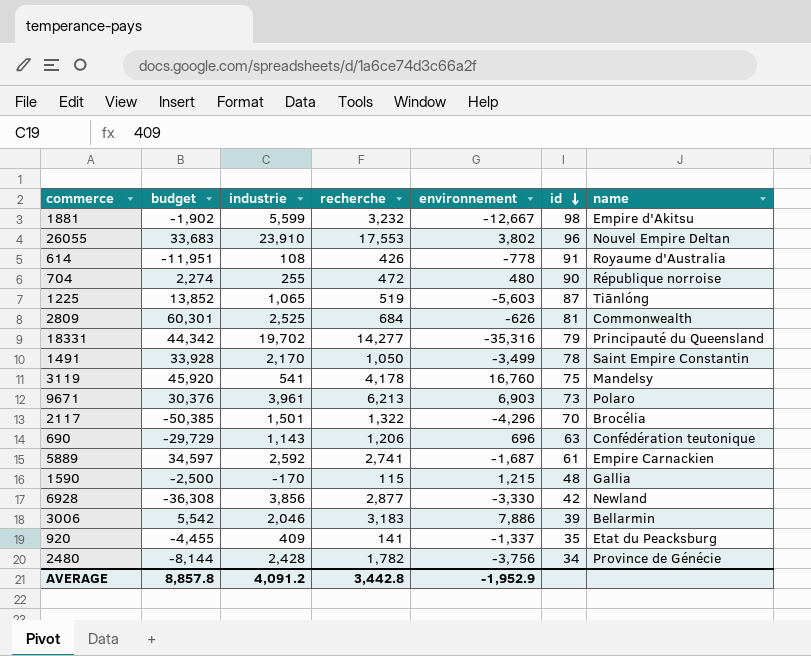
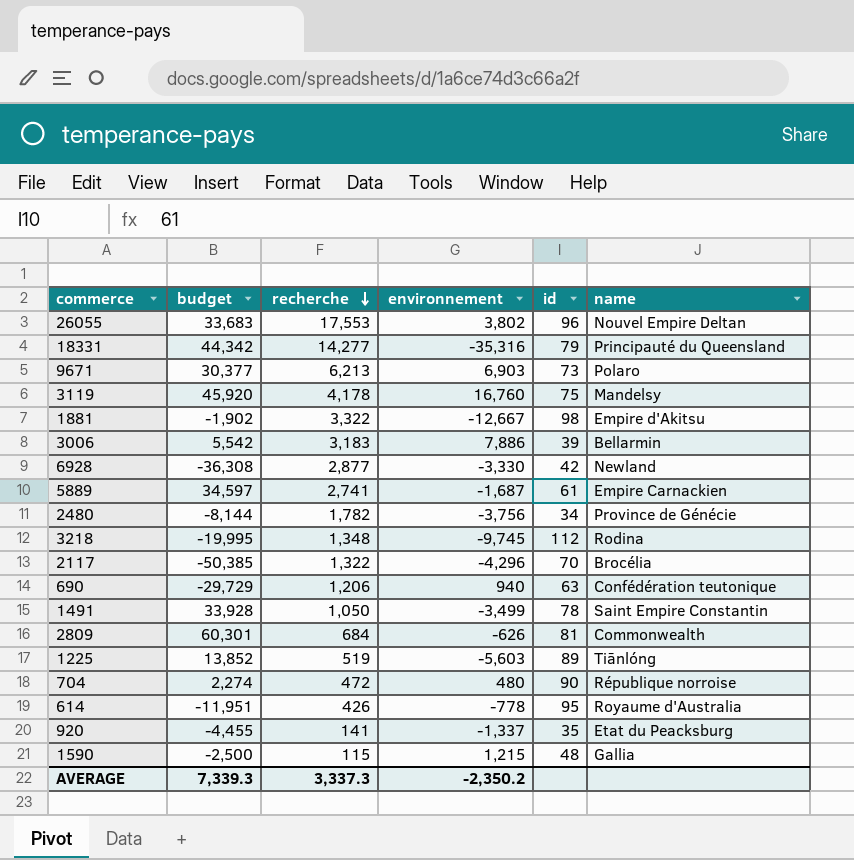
row order: id descending -> recherche descending
column industrie | position: 3 -> none
9671 | budget: 30,376 -> 30,377
1881 | recherche: 3,232 -> 3,322
row 3218: none -> -19,995 | 1,348 | -9,745 | 112 | Rodina
690 | environnement: 696 -> 940
1225 | id: 87 -> 89
614 | id: 91 -> 95
AVERAGE | budget: 8,857.8 -> 7,339.3
AVERAGE | recherche: 3,442.8 -> 3,337.3
AVERAGE | environnement: -1,952.9 -> -2,350.2

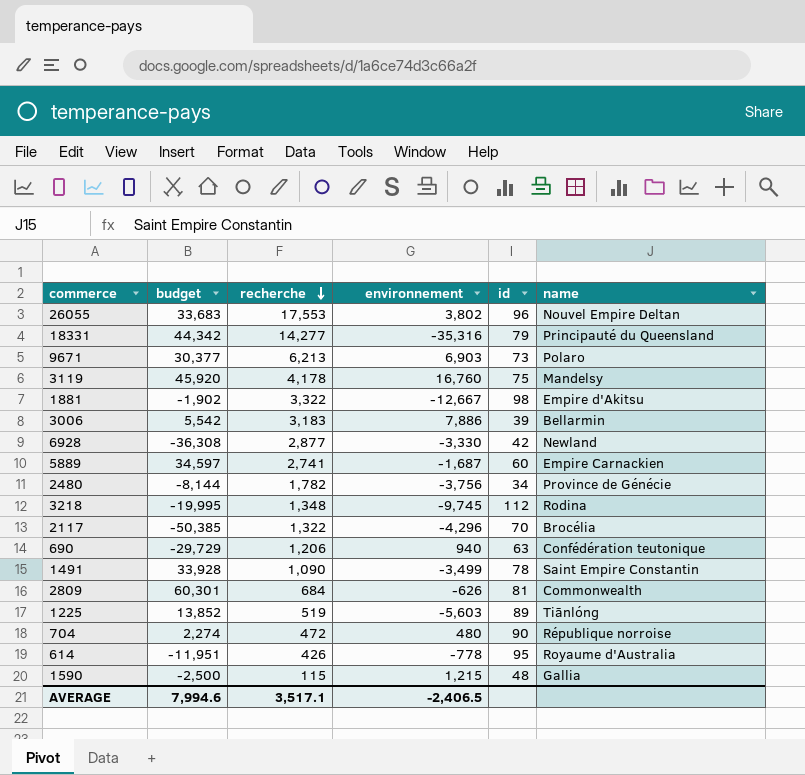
row 920: -4,455 | 141 | -1,337 | 35 | Etat du Peacksburg -> none
5889 | id: 61 -> 60
1491 | recherche: 1,050 -> 1,090
AVERAGE | budget: 7,339.3 -> 7,994.6
AVERAGE | recherche: 3,337.3 -> 3,517.1
AVERAGE | environnement: -2,350.2 -> -2,406.5

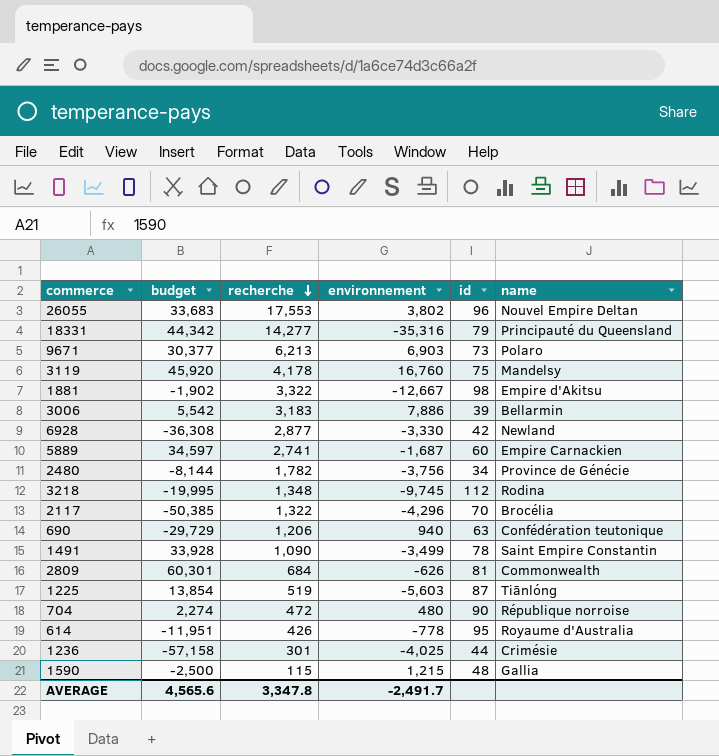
1225 | budget: 13,852 -> 13,854
1225 | id: 89 -> 87
row 1236: none -> -57,158 | 301 | -4,025 | 44 | Crimésie
AVERAGE | budget: 7,994.6 -> 4,565.6
AVERAGE | recherche: 3,517.1 -> 3,347.8
AVERAGE | environnement: -2,406.5 -> -2,491.7

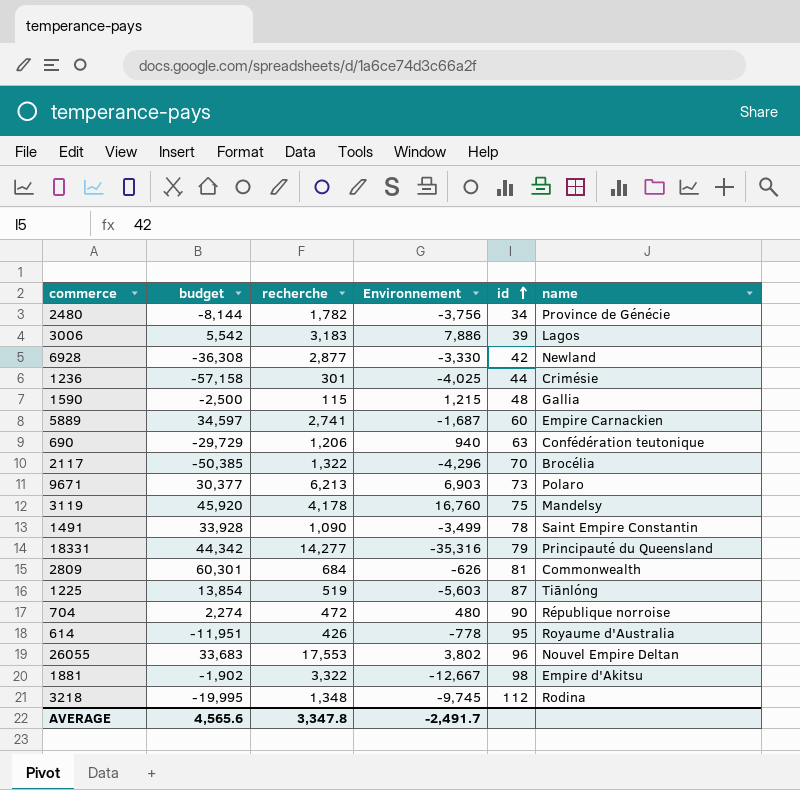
row order: recherche descending -> id ascending
column name: environnement -> Environnement
3006 | name: Bellarmin -> Lagos

